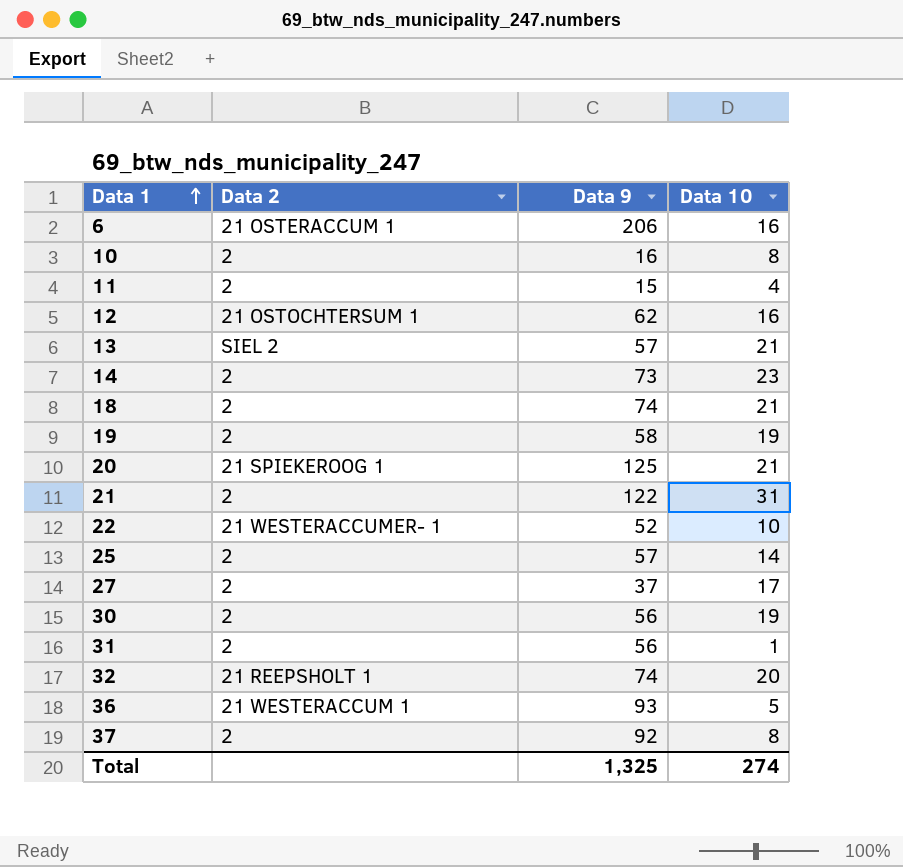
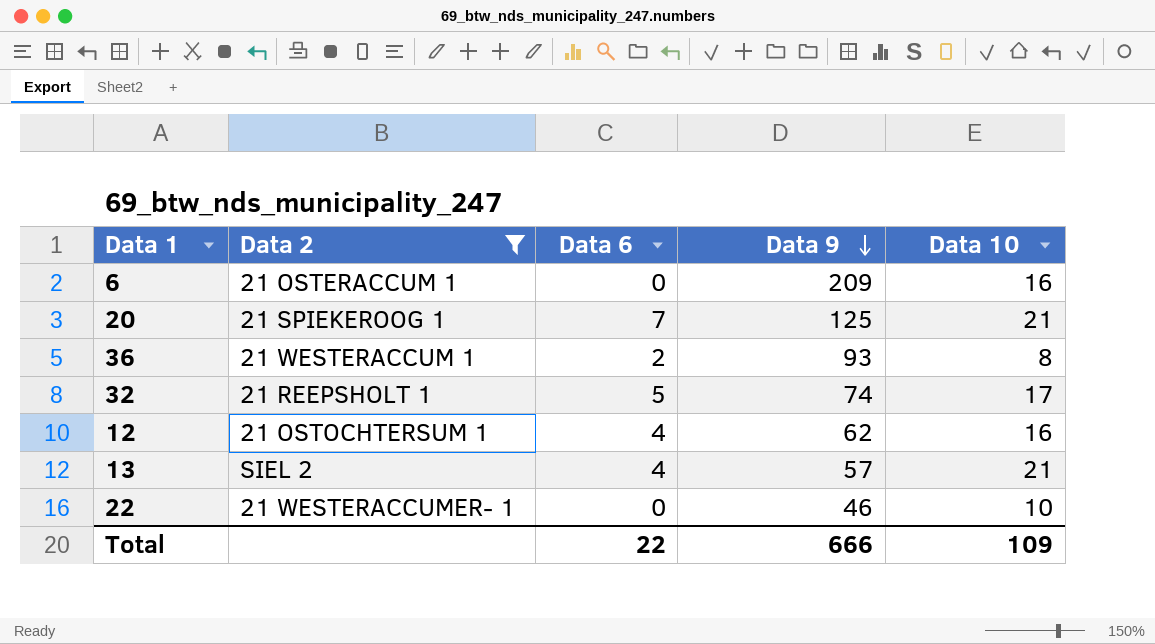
filter: none -> Data 2 != 2
row order: Data 1 ascending -> Data 9 descending
column Data 6 | position: none -> 3
6 | Data 9: 206 -> 209
36 | Data 10: 5 -> 8
32 | Data 10: 20 -> 17
22 | Data 9: 52 -> 46
Total | Data 9: 1,325 -> 666
Total | Data 10: 274 -> 109

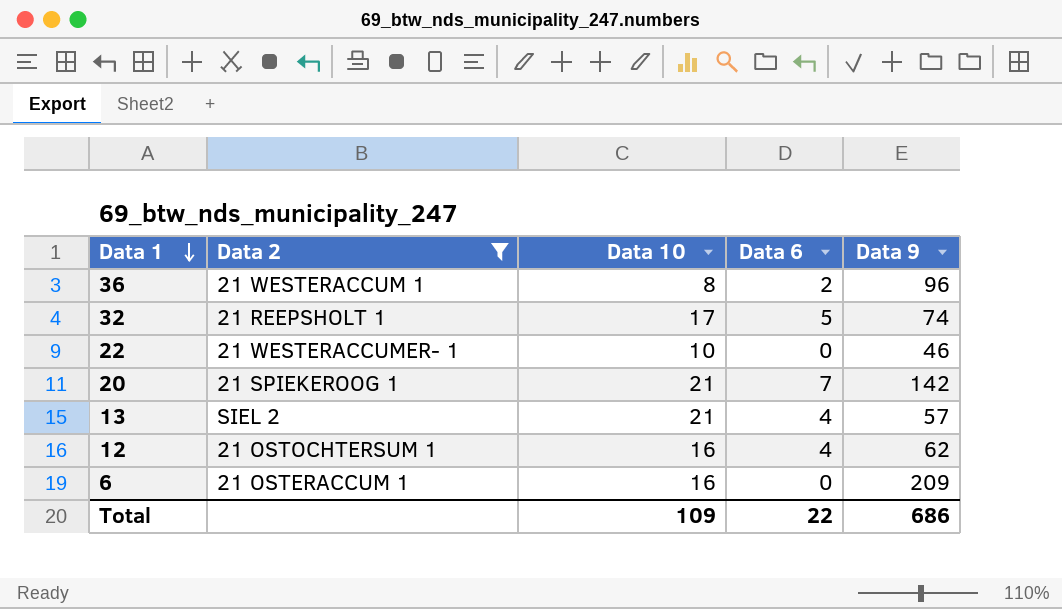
row order: Data 9 descending -> Data 1 descending
column Data 10 | position: 5 -> 3
36 | Data 9: 93 -> 96
20 | Data 9: 125 -> 142
Total | Data 9: 666 -> 686

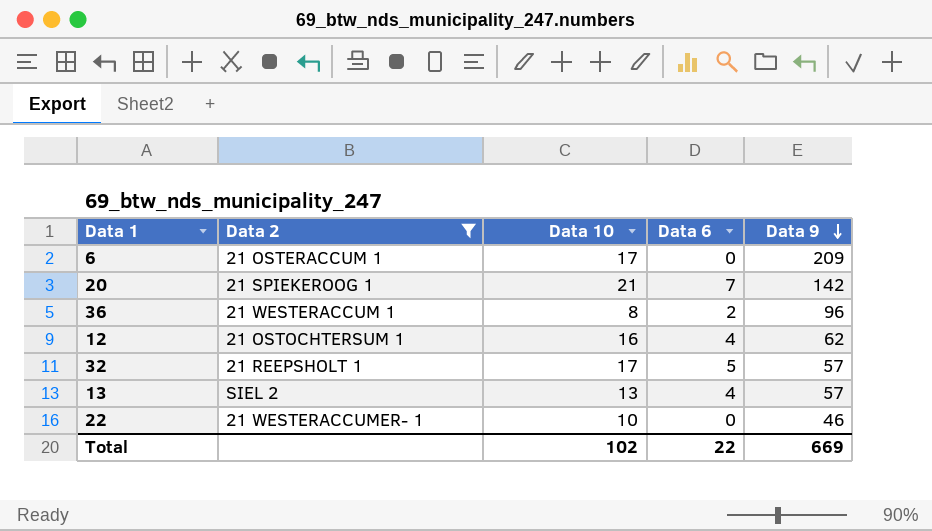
row order: Data 1 descending -> Data 9 descending
6 | Data 10: 16 -> 17
32 | Data 9: 74 -> 57
13 | Data 10: 21 -> 13
Total | Data 10: 109 -> 102
Total | Data 9: 686 -> 669

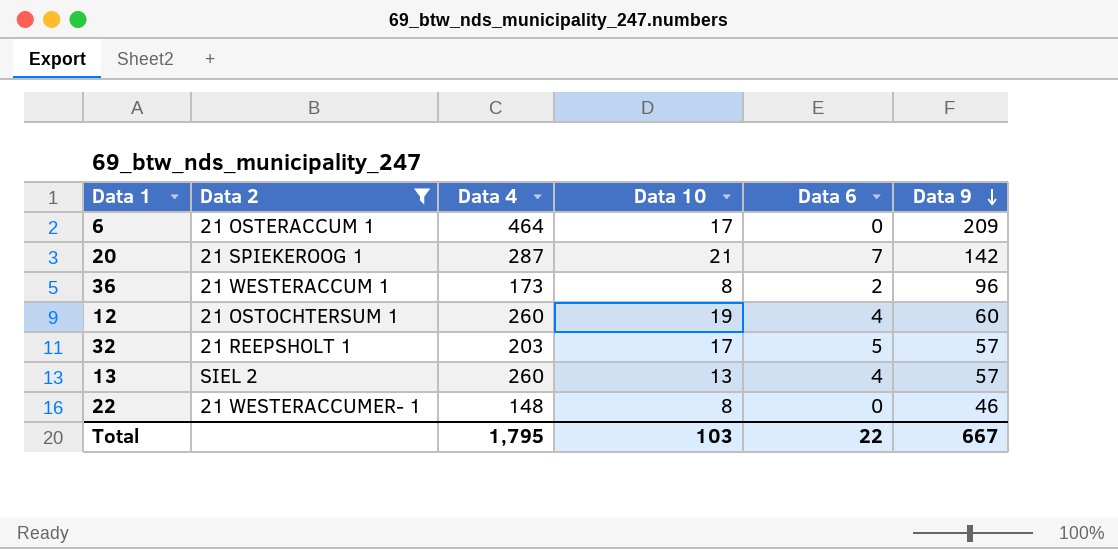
column Data 4 | position: none -> 3
12 | Data 10: 16 -> 19
12 | Data 9: 62 -> 60
22 | Data 10: 10 -> 8
Total | Data 10: 102 -> 103
Total | Data 9: 669 -> 667

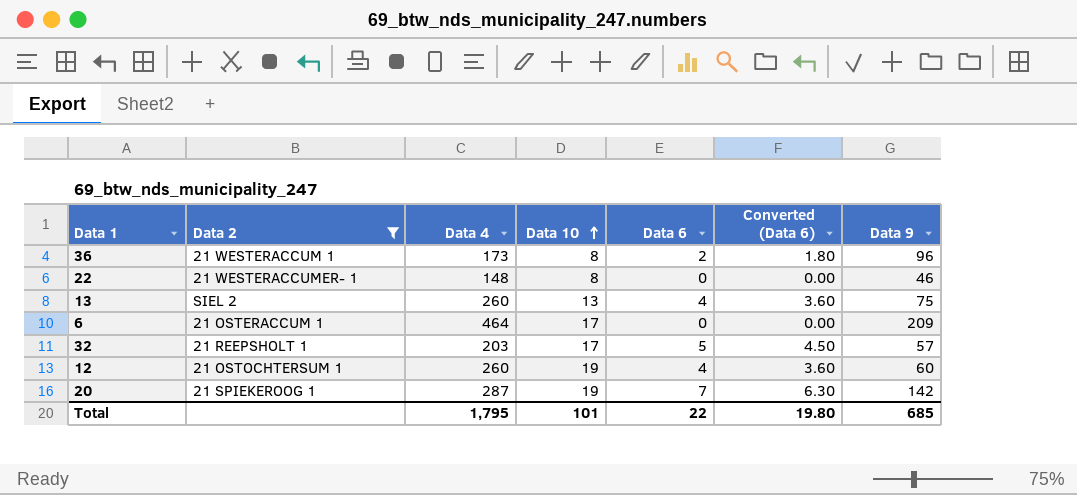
row order: Data 9 descending -> Data 10 ascending
column Converted (Data 6) | formula: none -> [Data 6] * 0.9
13 | Data 9: 57 -> 75
20 | Data 10: 21 -> 19
Total | Data 10: 103 -> 101
Total | Data 9: 667 -> 685

